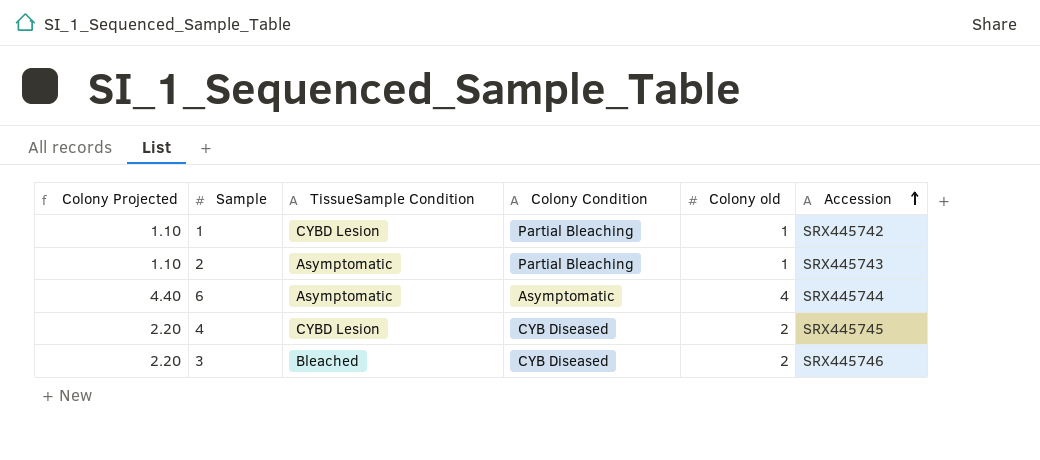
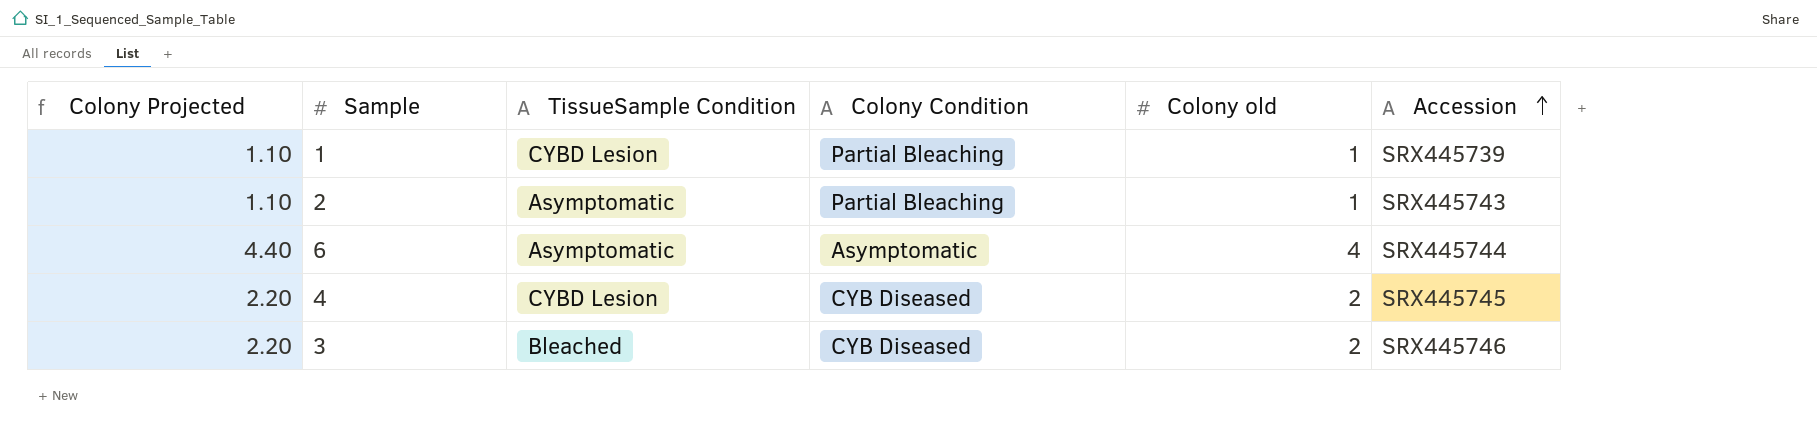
1 | Accession: SRX445742 -> SRX445739

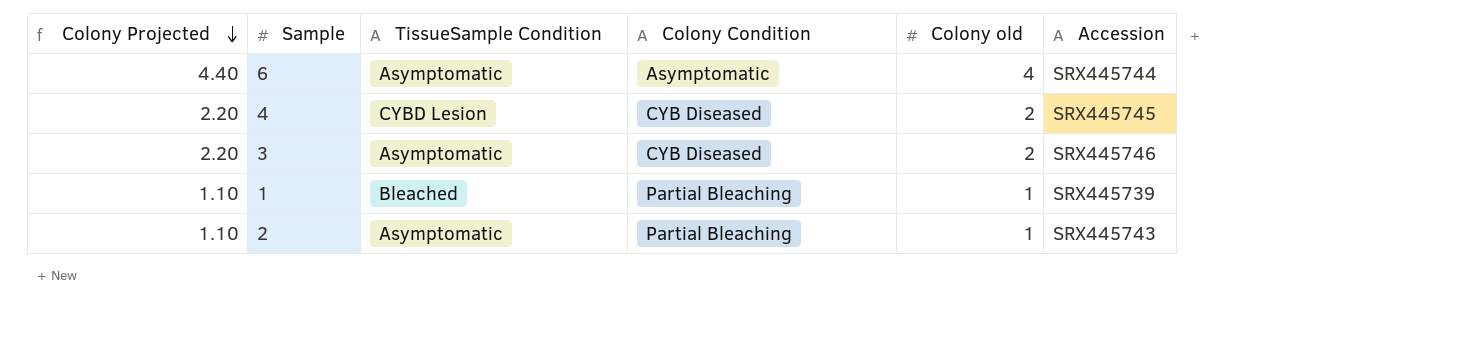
row order: Accession ascending -> Colony Projected descending
3 | TissueSample Condition: Bleached -> Asymptomatic
1 | TissueSample Condition: CYBD Lesion -> Bleached

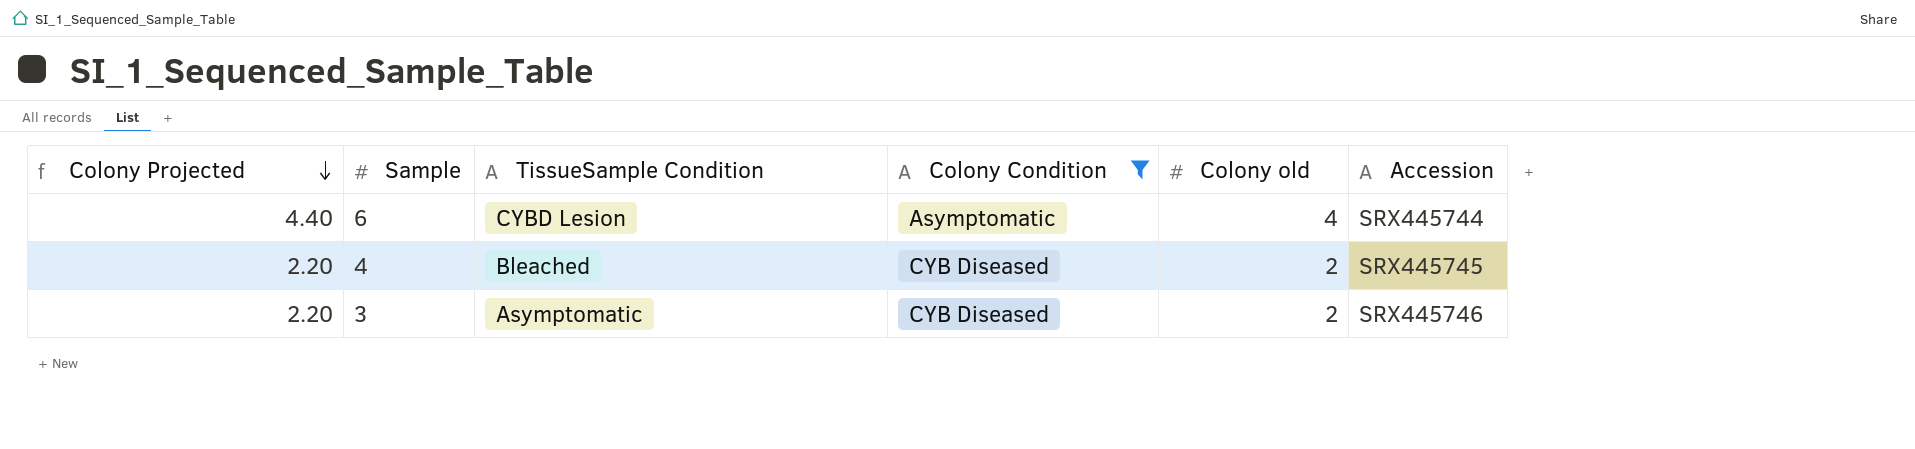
filter: none -> Colony Condition != Partial Bleaching
6 | TissueSample Condition: Asymptomatic -> CYBD Lesion
4 | TissueSample Condition: CYBD Lesion -> Bleached

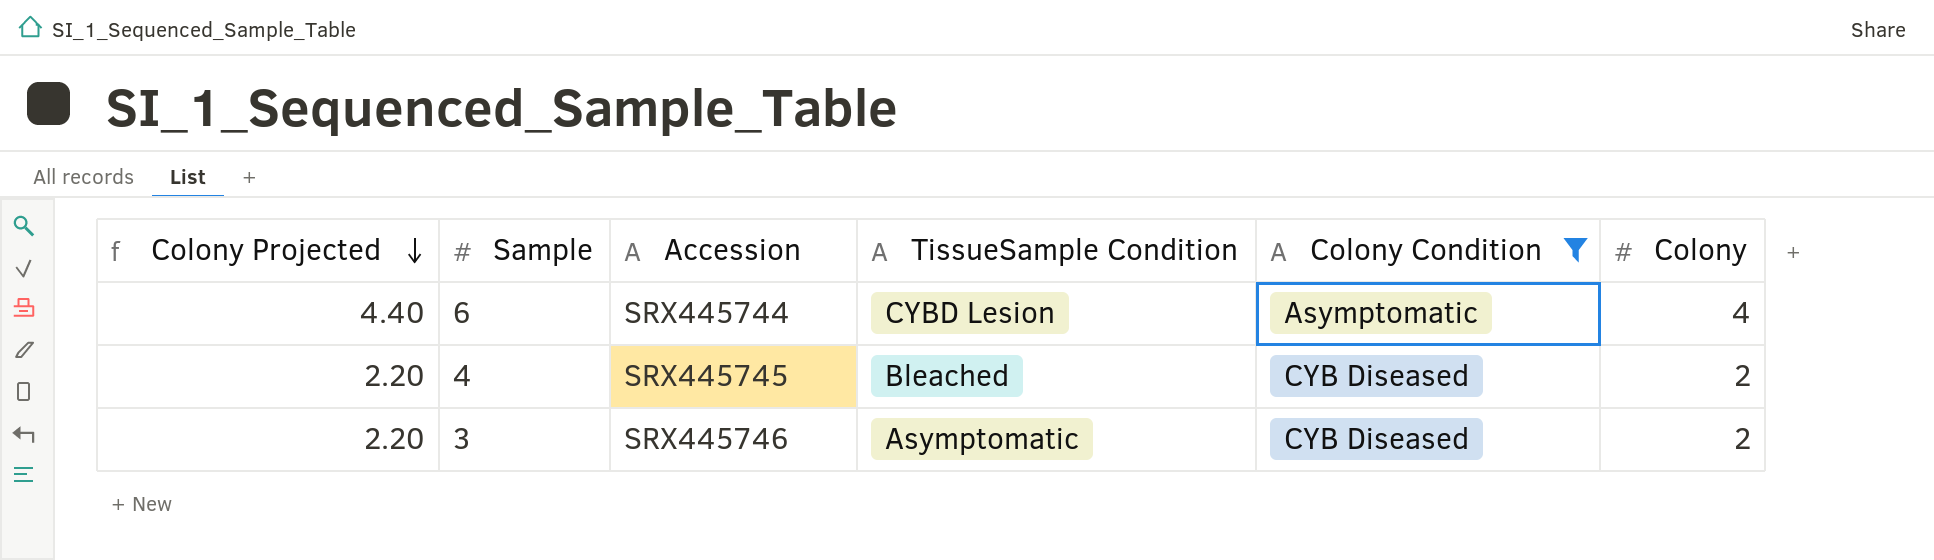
column Accession | position: 6 -> 3
column name: Colony old -> Colony

